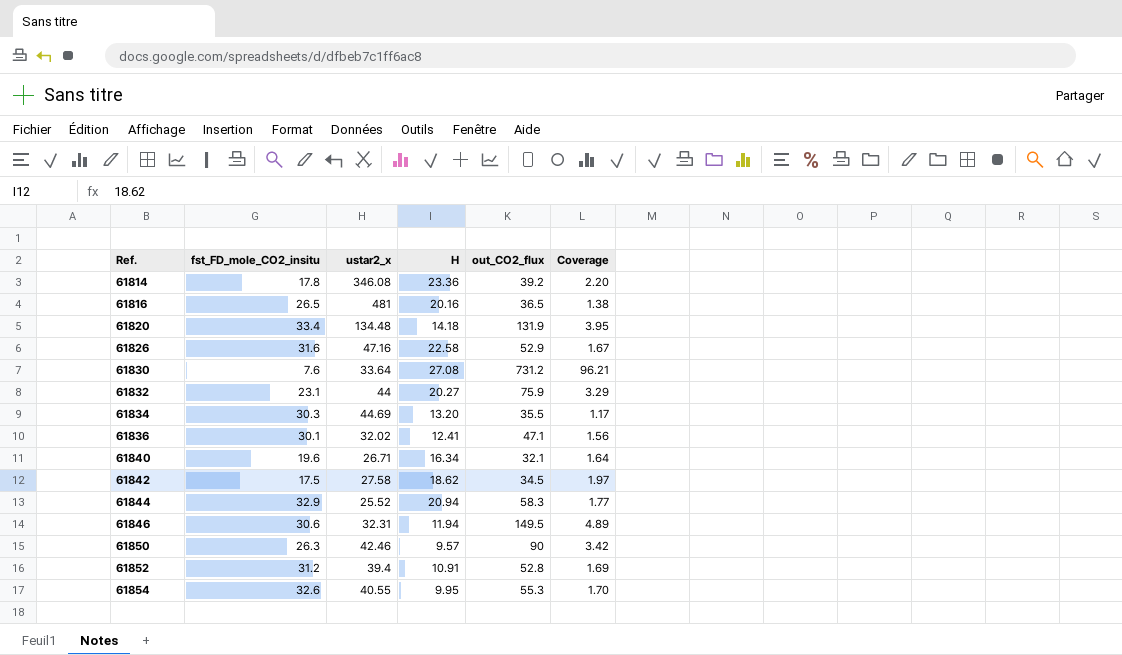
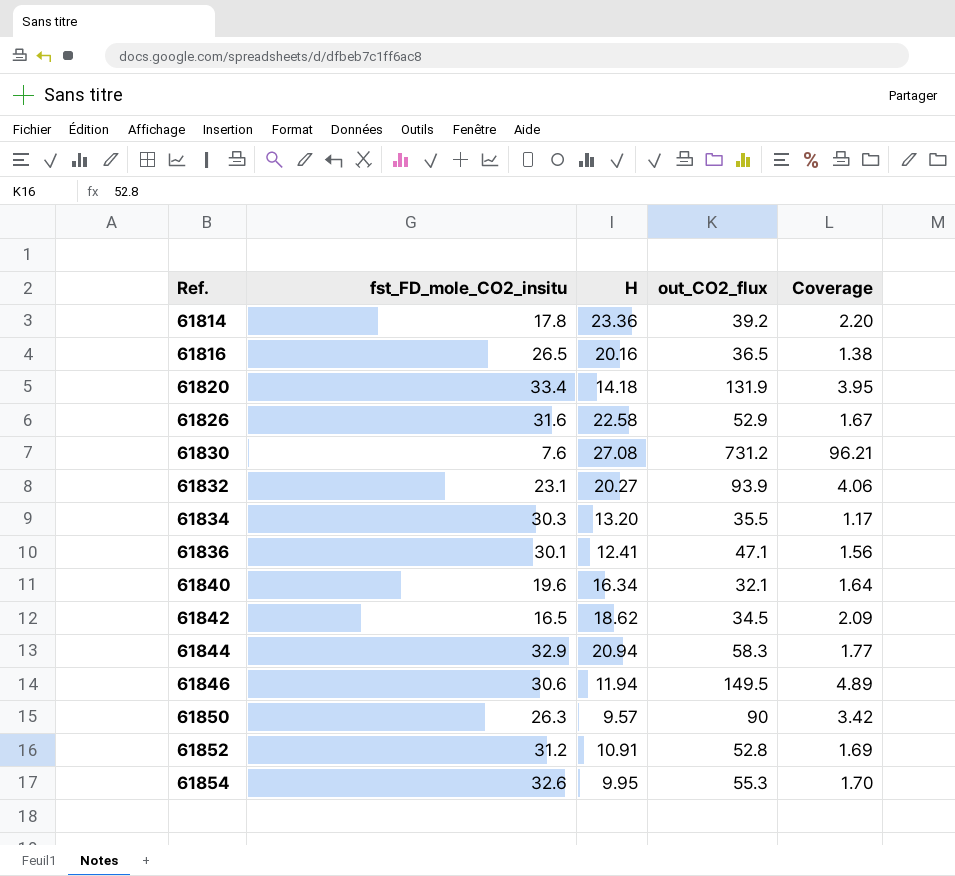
column ustar2_x | position: 3 -> none
61832 | out_CO2_flux: 75.9 -> 93.9
61832 | Coverage: 3.29 -> 4.06
61842 | fst_FD_mole_CO2_insitu: 17.5 -> 16.5
61842 | Coverage: 1.97 -> 2.09

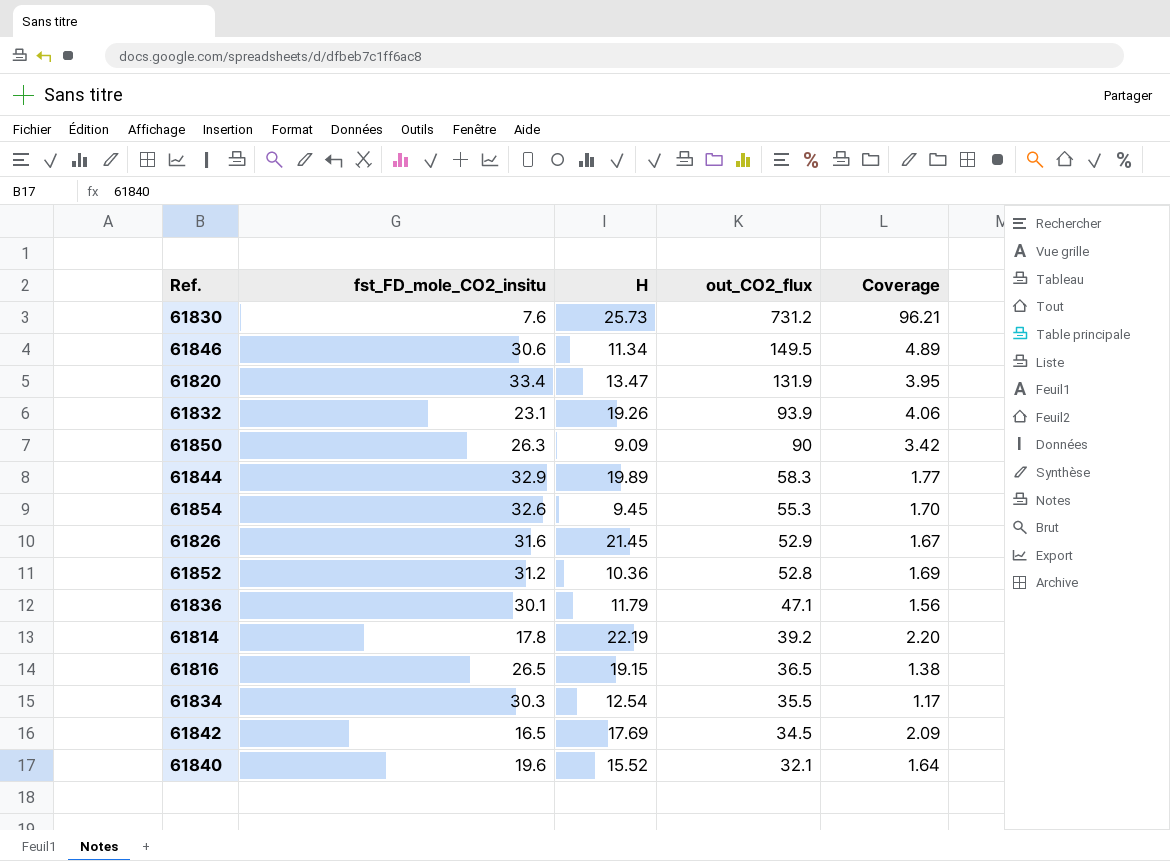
row order: Ref. ascending -> out_CO2_flux descending
61830 | H: 27.08 -> 25.73
61846 | H: 11.94 -> 11.34
61820 | H: 14.18 -> 13.47
61832 | H: 20.27 -> 19.26
61850 | H: 9.57 -> 9.09
61844 | H: 20.94 -> 19.89
61854 | H: 9.95 -> 9.45
61826 | H: 22.58 -> 21.45
61852 | H: 10.91 -> 10.36
61836 | H: 12.41 -> 11.79
61814 | H: 23.36 -> 22.19
61816 | H: 20.16 -> 19.15
61834 | H: 13.20 -> 12.54
61842 | H: 18.62 -> 17.69
61840 | H: 16.34 -> 15.52

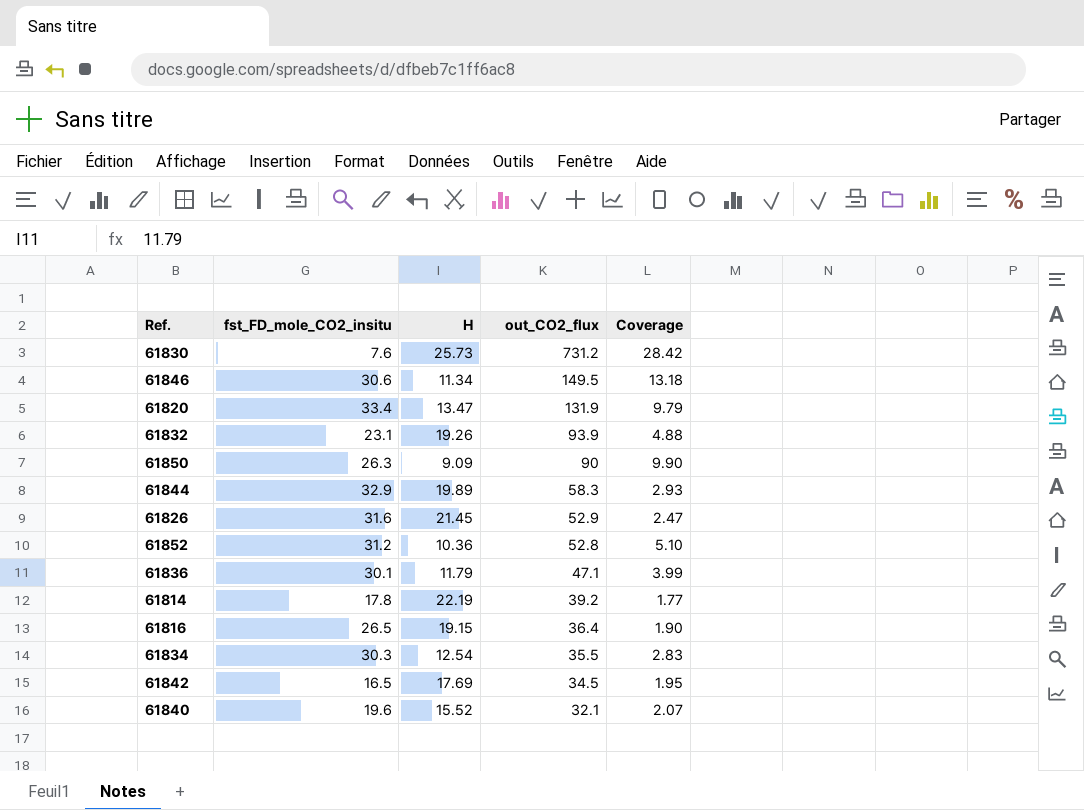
column Coverage | formula: [out_CO2_flux] / [fst_FD_mole_CO2_insitu] -> [out_CO2_flux] / [H]
row 61854: 32.6 | 9.45 | 55.3 | 1.70 -> none
61816 | out_CO2_flux: 36.5 -> 36.4

